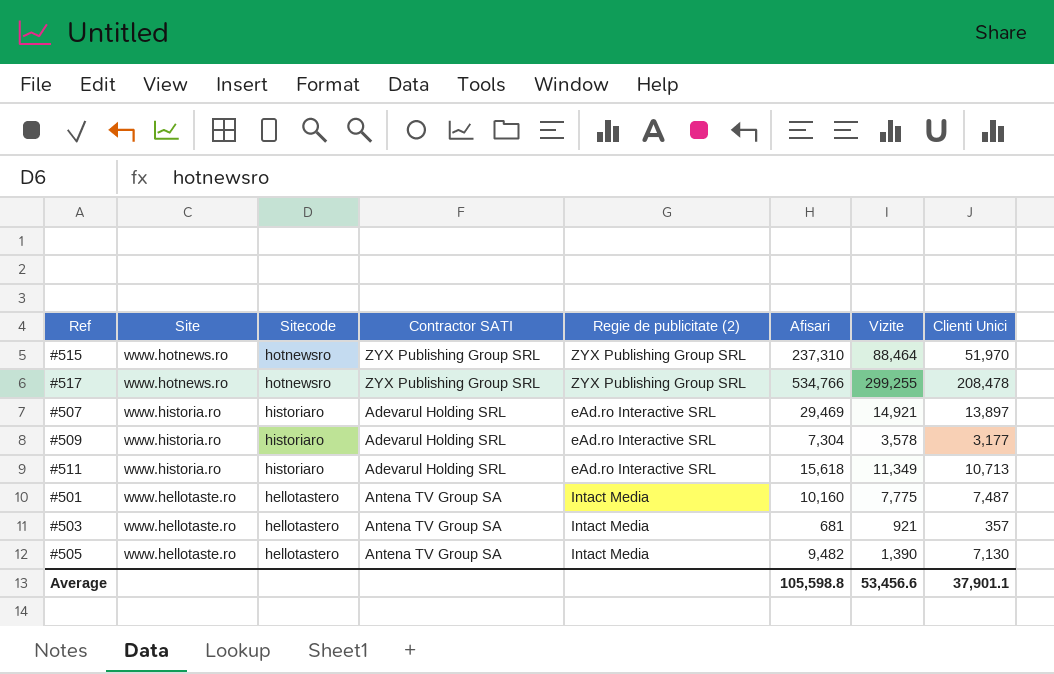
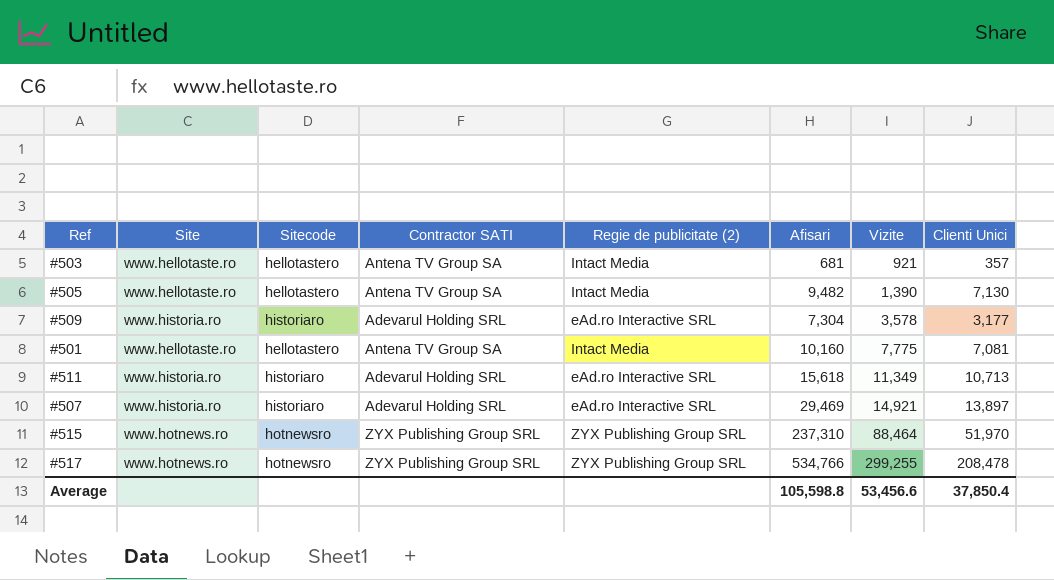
row order: Site descending -> Vizite ascending
#501 | Clienti Unici: 7,487 -> 7,081
Average | Clienti Unici: 37,901.1 -> 37,850.4

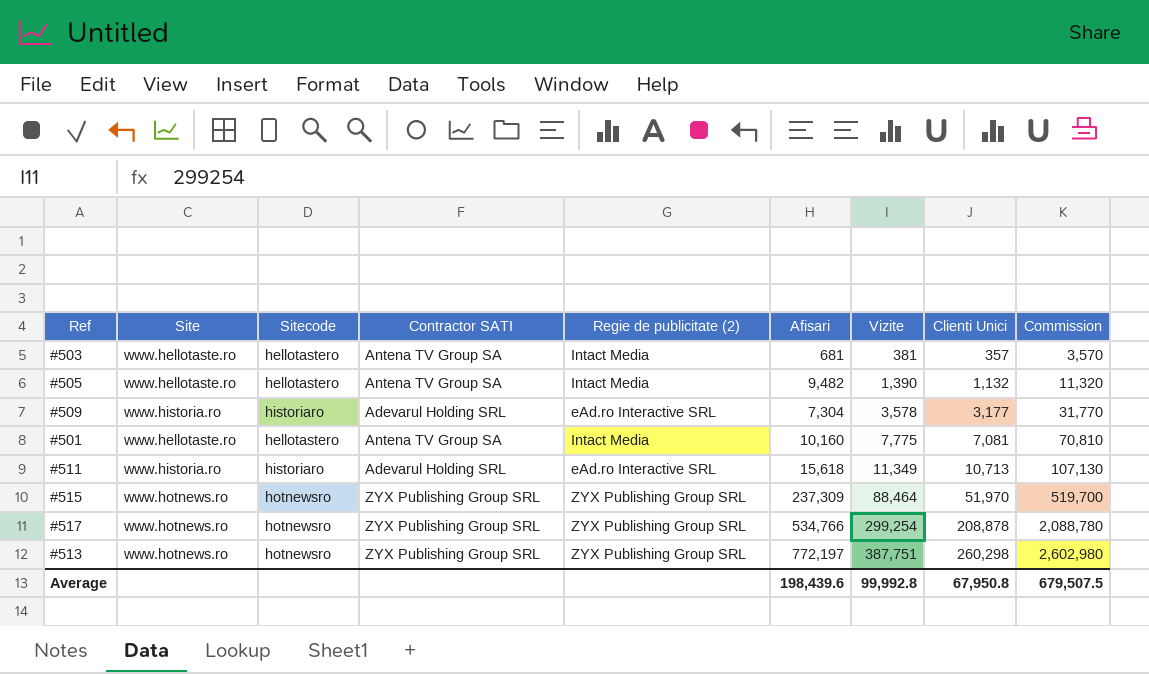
column Commission | formula: none -> [Clienti Unici] * 10
row #507: www.historia.ro | historiaro | Adevarul Holding SRL | eAd.ro Interactive SRL | 29,469 | 14,921 | 13,897 -> none
#503 | Vizite: 921 -> 381
#505 | Clienti Unici: 7,130 -> 1,132
#515 | Afisari: 237,310 -> 237,309
#517 | Vizite: 299,255 -> 299,254
#517 | Clienti Unici: 208,478 -> 208,878
row #513: none -> www.hotnews.ro | hotnewsro | ZYX Publishing Group SRL | ZYX Publishing Group SRL | 772,197 | 387,751 | 260,298 | 2,602,980
Average | Afisari: 105,598.8 -> 198,439.6
Average | Vizite: 53,456.6 -> 99,992.8
Average | Clienti Unici: 37,850.4 -> 67,950.8

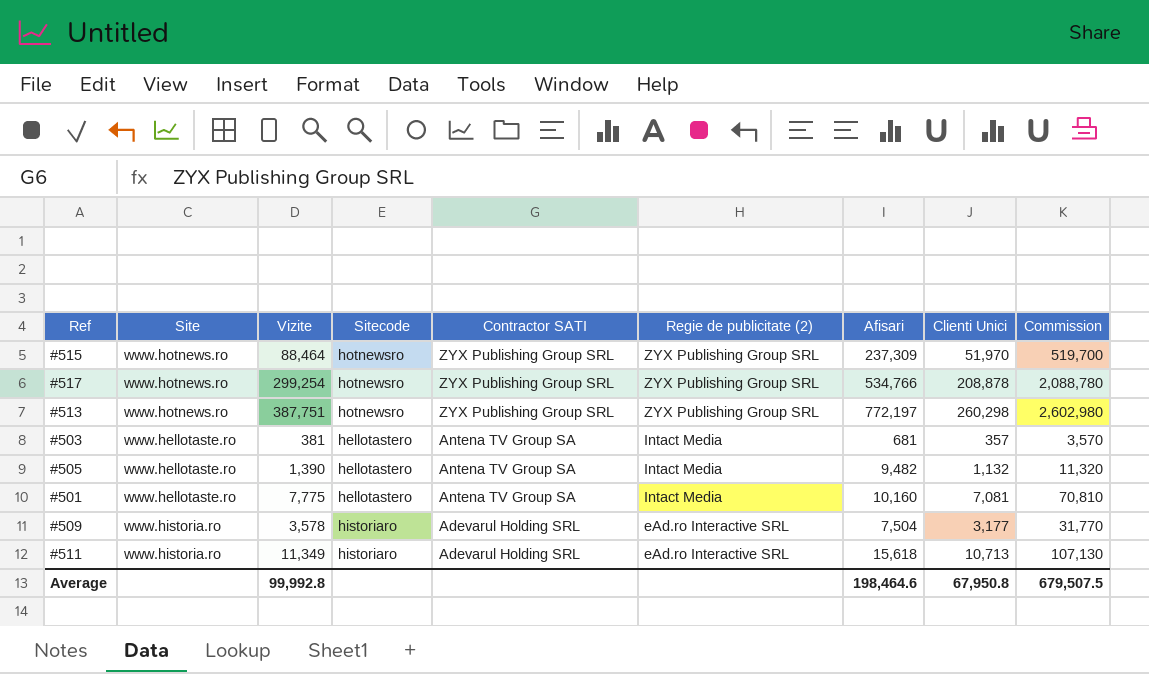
row order: Vizite ascending -> Contractor SATI descending
column Vizite | position: 7 -> 3
#509 | Afisari: 7,304 -> 7,504
Average | Afisari: 198,439.6 -> 198,464.6

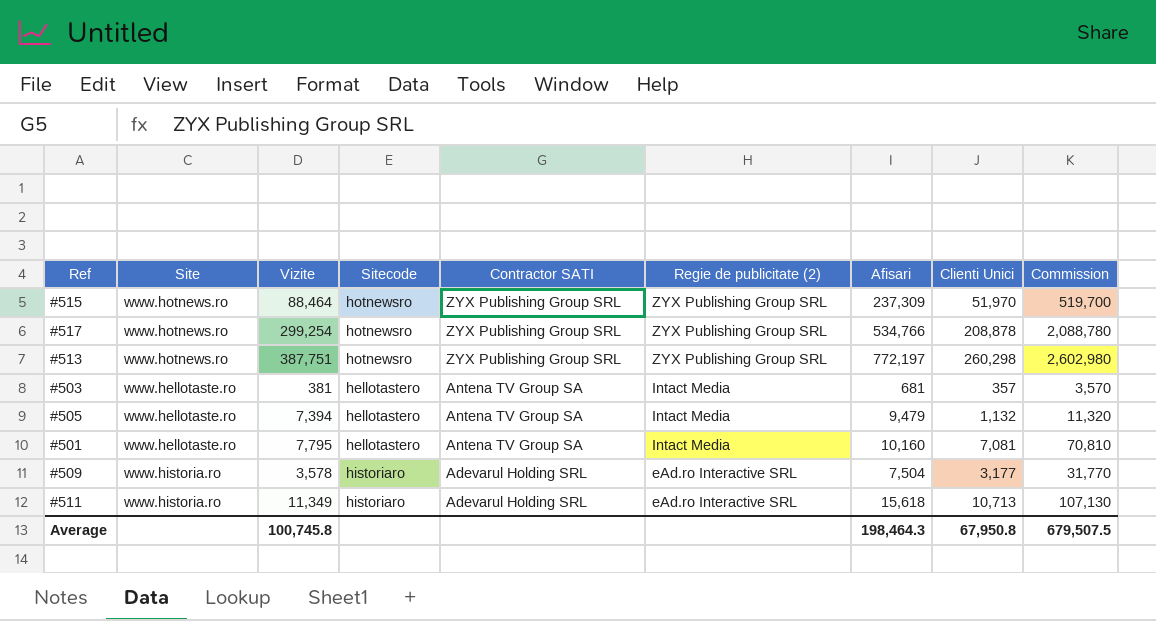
#505 | Vizite: 1,390 -> 7,394
#505 | Afisari: 9,482 -> 9,479
#501 | Vizite: 7,775 -> 7,795
Average | Vizite: 99,992.8 -> 100,745.8
Average | Afisari: 198,464.6 -> 198,464.3

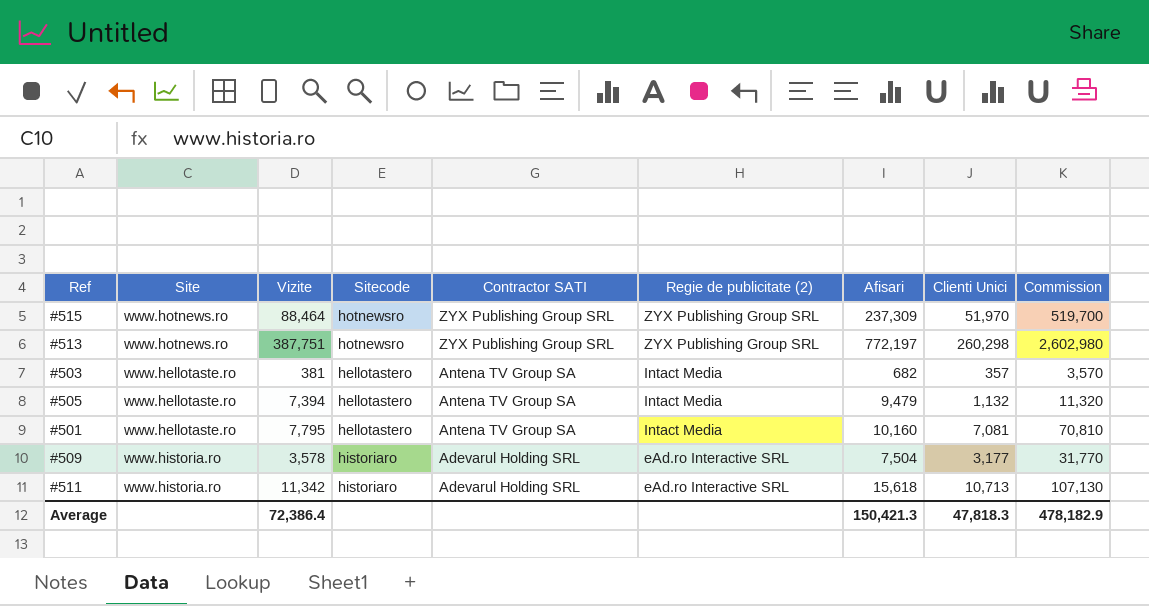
row #517: www.hotnews.ro | 299,254 | hotnewsro | ZYX Publishing Group SRL | ZYX Publishing Group SRL | 534,766 | 208,878 | 2,088,780 -> none
#503 | Afisari: 681 -> 682
#511 | Vizite: 11,349 -> 11,342
Average | Vizite: 100,745.8 -> 72,386.4
Average | Afisari: 198,464.3 -> 150,421.3
Average | Clienti Unici: 67,950.8 -> 47,818.3
Average | Commission: 679,507.5 -> 478,182.9

